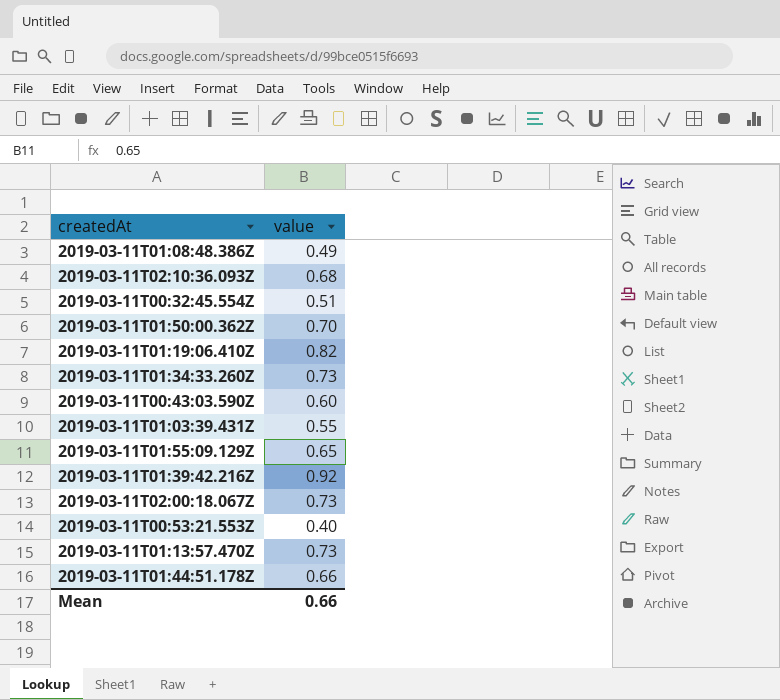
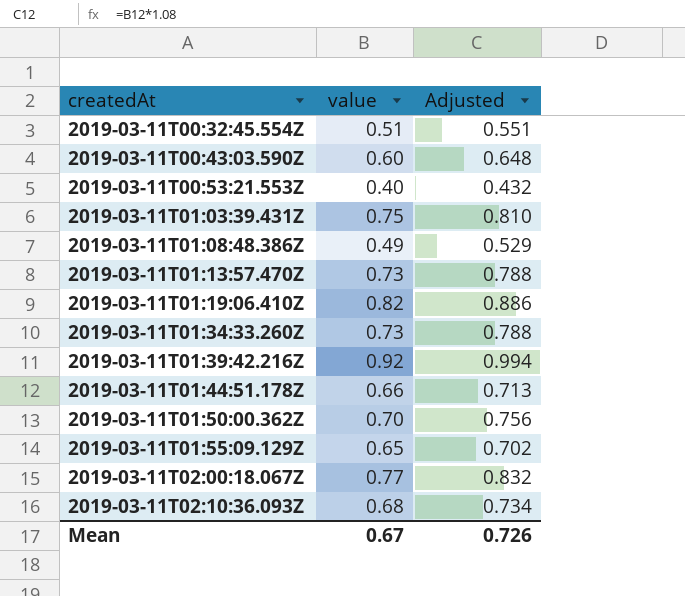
row order: none -> createdAt ascending
column Adjusted | formula: none -> [value] * 1.08
2019-03-11T01:03:39.431Z | value: 0.55 -> 0.75
2019-03-11T02:00:18.067Z | value: 0.73 -> 0.77
Mean | value: 0.66 -> 0.67

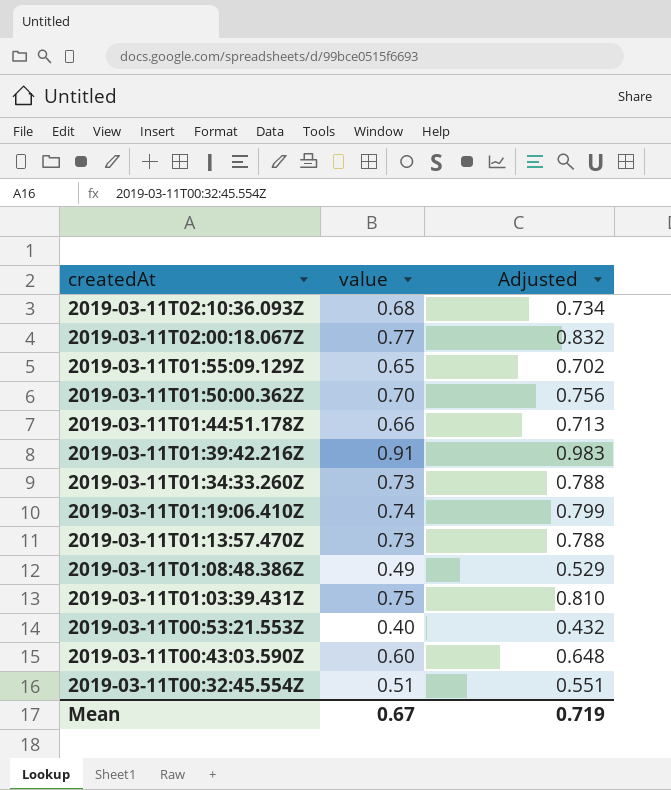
row order: createdAt ascending -> createdAt descending
2019-03-11T01:39:42.216Z | value: 0.92 -> 0.91
2019-03-11T01:39:42.216Z | Adjusted: 0.994 -> 0.983
2019-03-11T01:19:06.410Z | value: 0.82 -> 0.74
2019-03-11T01:19:06.410Z | Adjusted: 0.886 -> 0.799
Mean | Adjusted: 0.726 -> 0.719

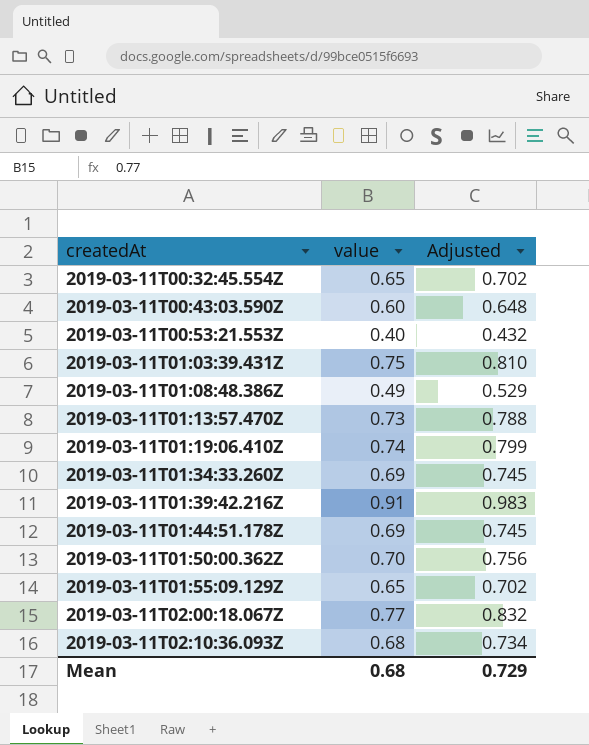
row order: createdAt descending -> createdAt ascending
2019-03-11T00:32:45.554Z | value: 0.51 -> 0.65
2019-03-11T00:32:45.554Z | Adjusted: 0.551 -> 0.702
2019-03-11T01:34:33.260Z | value: 0.73 -> 0.69
2019-03-11T01:34:33.260Z | Adjusted: 0.788 -> 0.745
2019-03-11T01:44:51.178Z | value: 0.66 -> 0.69
2019-03-11T01:44:51.178Z | Adjusted: 0.713 -> 0.745
Mean | value: 0.67 -> 0.68
Mean | Adjusted: 0.719 -> 0.729

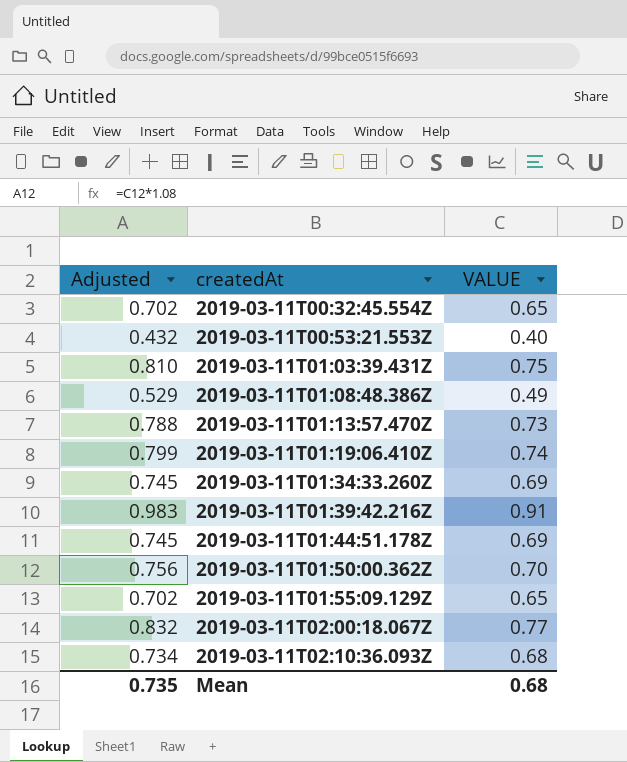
column Adjusted | position: 3 -> 1
column name: value -> VALUE
row 2019-03-11T00:43:03.590Z: 0.60 | 0.648 -> none
Mean | Adjusted: 0.729 -> 0.735

